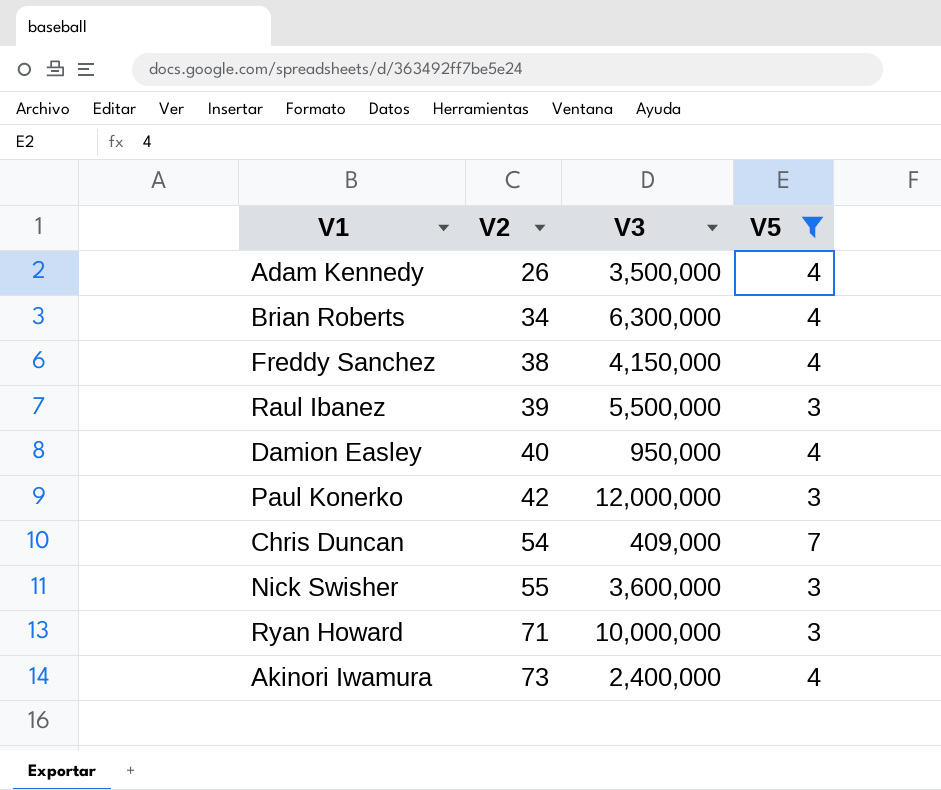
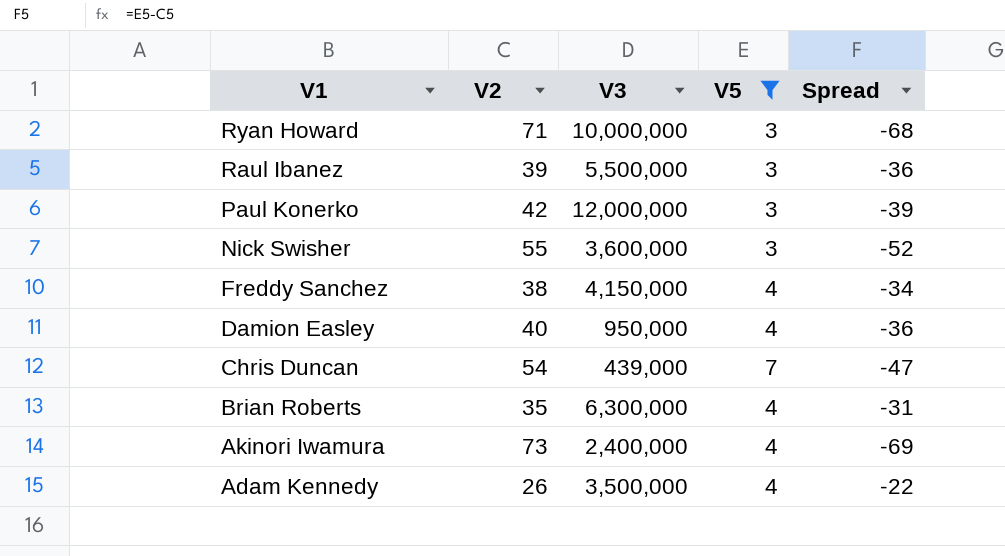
row order: V2 ascending -> V1 descending
column Spread | formula: none -> [V5] - [V2]
Chris Duncan | V3: 409,000 -> 439,000
Brian Roberts | V2: 34 -> 35

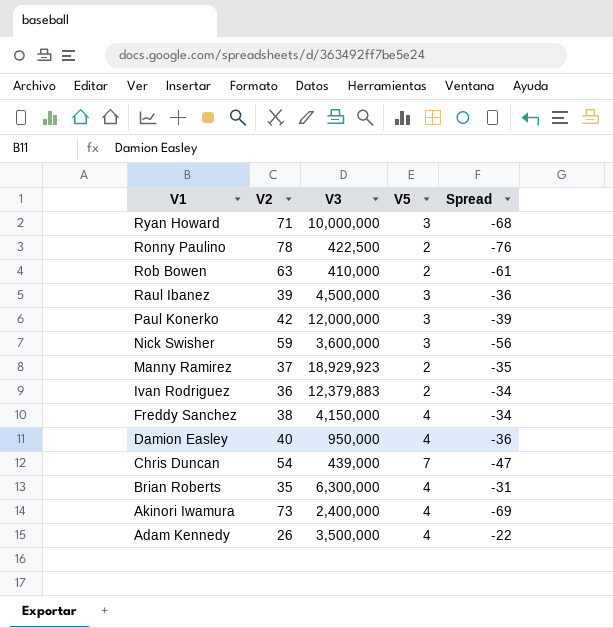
filter: V5 != 2 -> none
Raul Ibanez | V3: 5,500,000 -> 4,500,000
Nick Swisher | V2: 55 -> 59
Nick Swisher | Spread: -52 -> -56

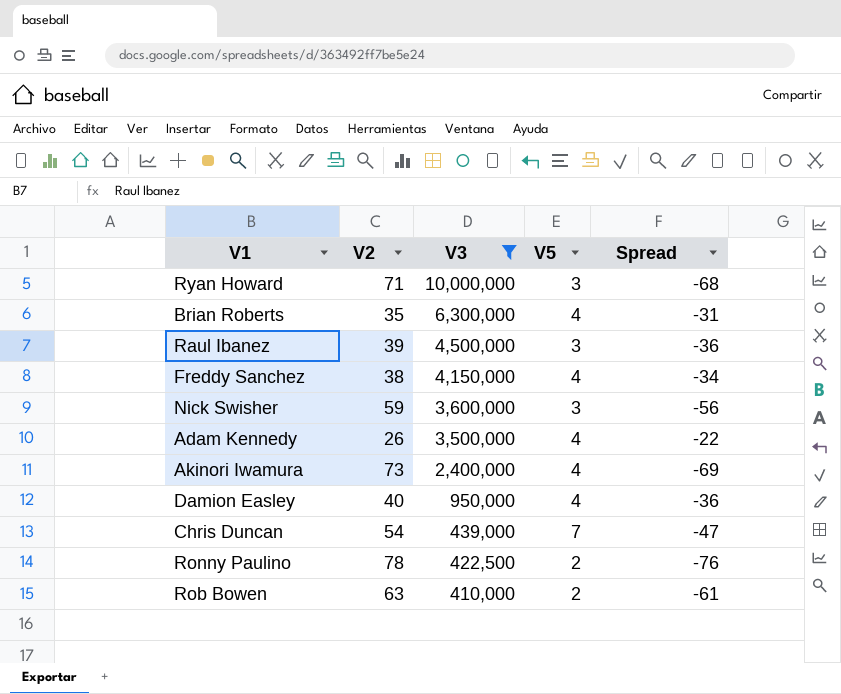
filter: none -> V3 <= 10,000,000
row order: V1 descending -> V3 descending

